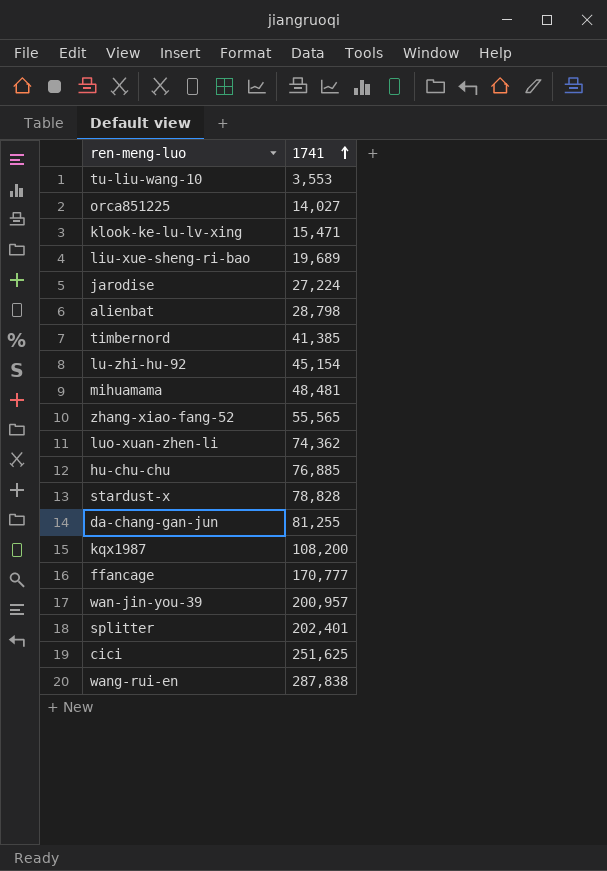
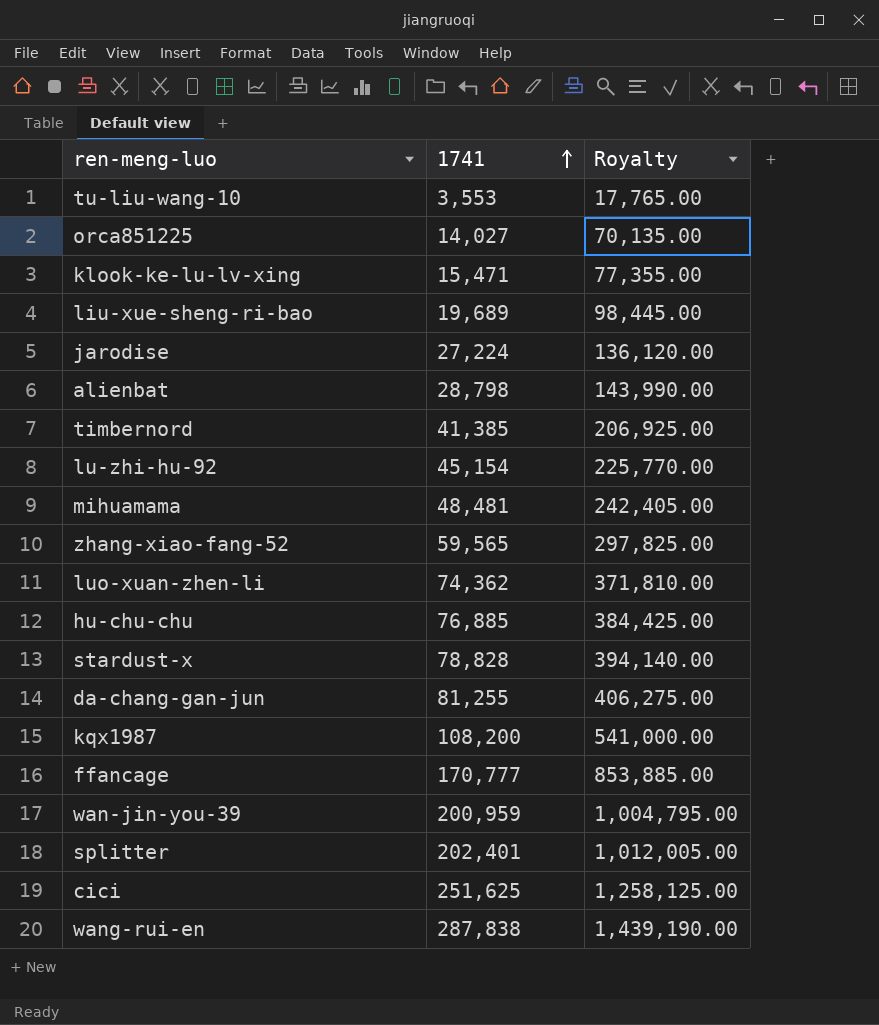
column Royalty | formula: none -> [1741] * 5
zhang-xiao-fang-52 | 1741: 55,565 -> 59,565
wan-jin-you-39 | 1741: 200,957 -> 200,959

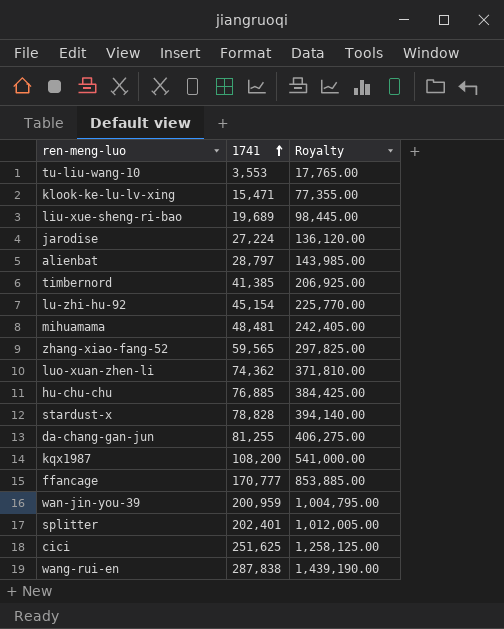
row orca851225: 14,027 | 70,135.00 -> none
alienbat | 1741: 28,798 -> 28,797
alienbat | Royalty: 143,990.00 -> 143,985.00

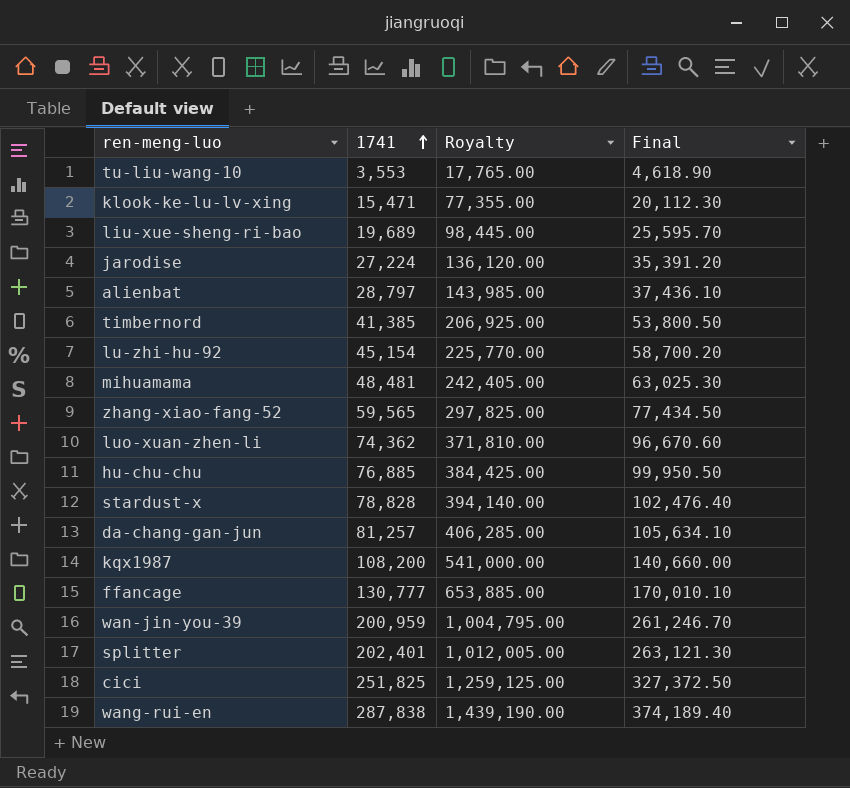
column Final | formula: none -> [1741] * 1.3
da-chang-gan-jun | 1741: 81,255 -> 81,257
da-chang-gan-jun | Royalty: 406,275.00 -> 406,285.00
ffancage | 1741: 170,777 -> 130,777
ffancage | Royalty: 853,885.00 -> 653,885.00
cici | 1741: 251,625 -> 251,825
cici | Royalty: 1,258,125.00 -> 1,259,125.00

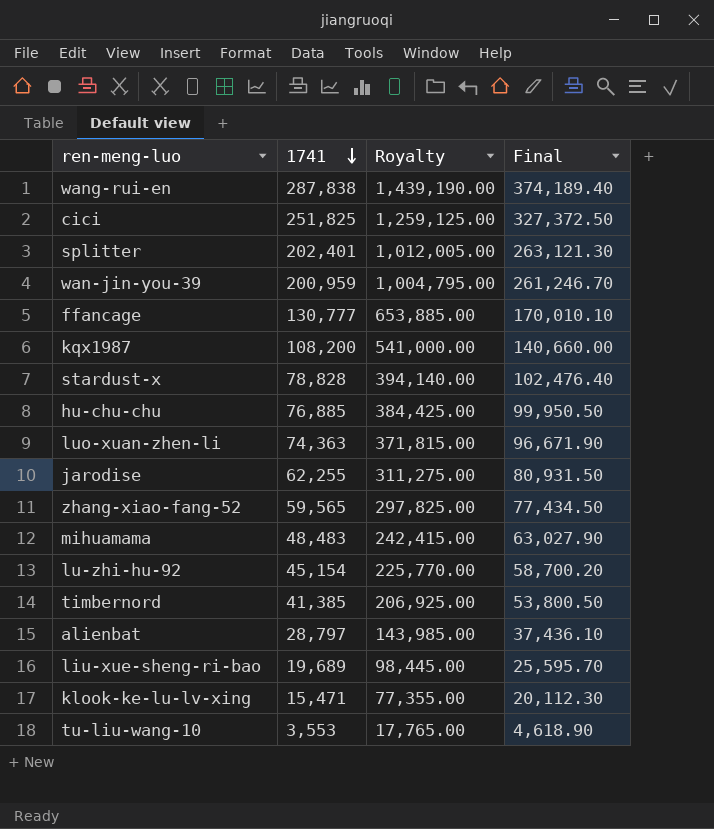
row order: 1741 ascending -> 1741 descending
row da-chang-gan-jun: 81,257 | 406,285.00 | 105,634.10 -> none
luo-xuan-zhen-li | 1741: 74,362 -> 74,363
luo-xuan-zhen-li | Royalty: 371,810.00 -> 371,815.00
luo-xuan-zhen-li | Final: 96,670.60 -> 96,671.90
jarodise | 1741: 27,224 -> 62,255
jarodise | Royalty: 136,120.00 -> 311,275.00
jarodise | Final: 35,391.20 -> 80,931.50
mihuamama | 1741: 48,481 -> 48,483
mihuamama | Royalty: 242,405.00 -> 242,415.00
mihuamama | Final: 63,025.30 -> 63,027.90

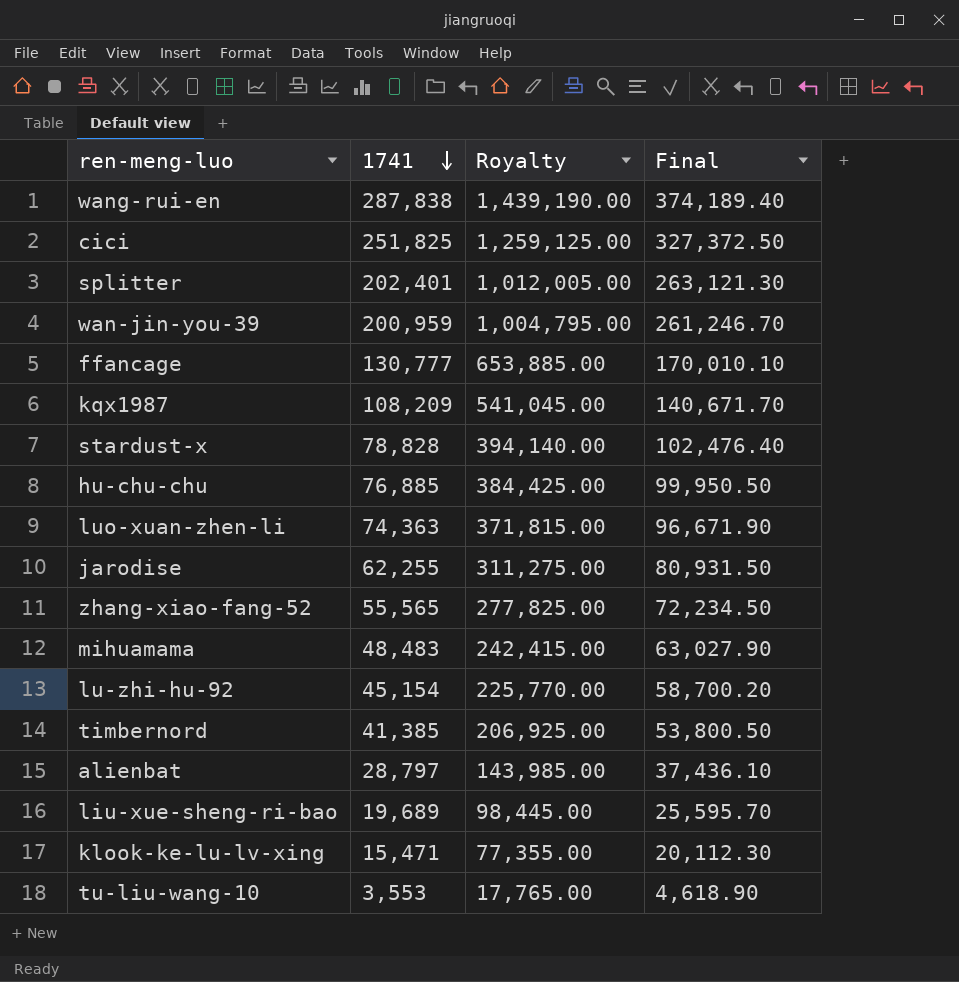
kqx1987 | 1741: 108,200 -> 108,209
kqx1987 | Royalty: 541,000.00 -> 541,045.00
kqx1987 | Final: 140,660.00 -> 140,671.70
zhang-xiao-fang-52 | 1741: 59,565 -> 55,565
zhang-xiao-fang-52 | Royalty: 297,825.00 -> 277,825.00
zhang-xiao-fang-52 | Final: 77,434.50 -> 72,234.50

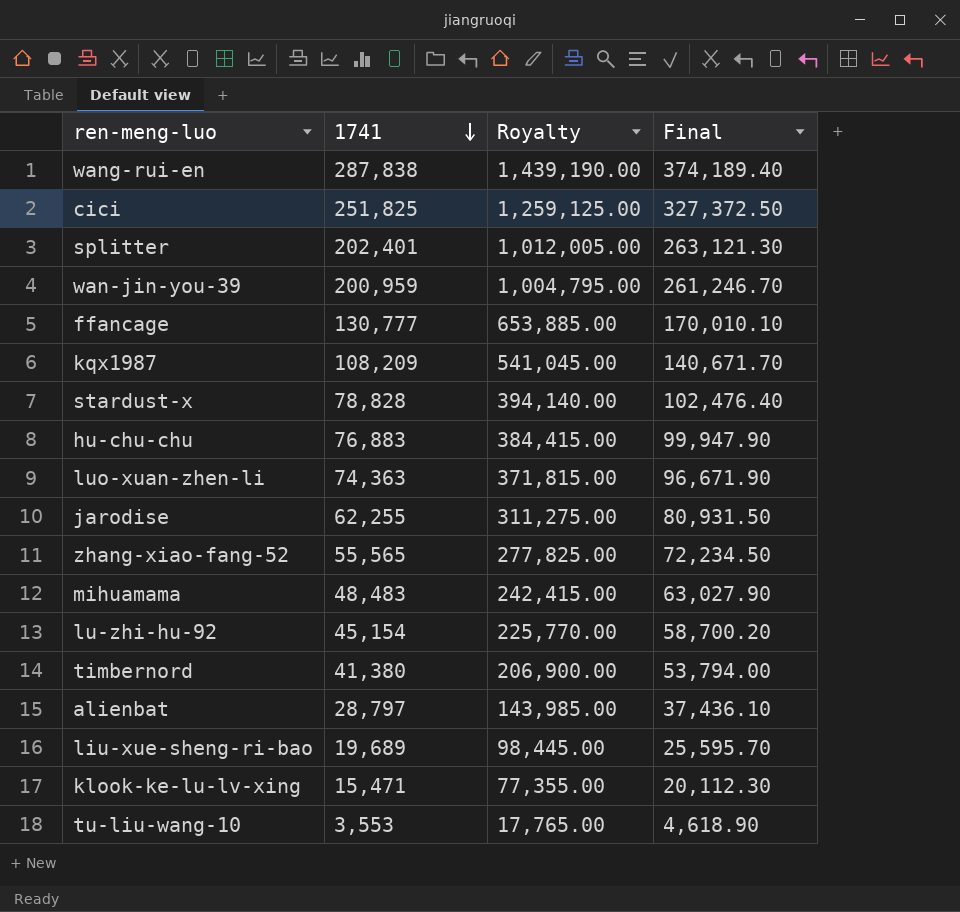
hu-chu-chu | 1741: 76,885 -> 76,883
hu-chu-chu | Royalty: 384,425.00 -> 384,415.00
hu-chu-chu | Final: 99,950.50 -> 99,947.90
timbernord | 1741: 41,385 -> 41,380
timbernord | Royalty: 206,925.00 -> 206,900.00
timbernord | Final: 53,800.50 -> 53,794.00

